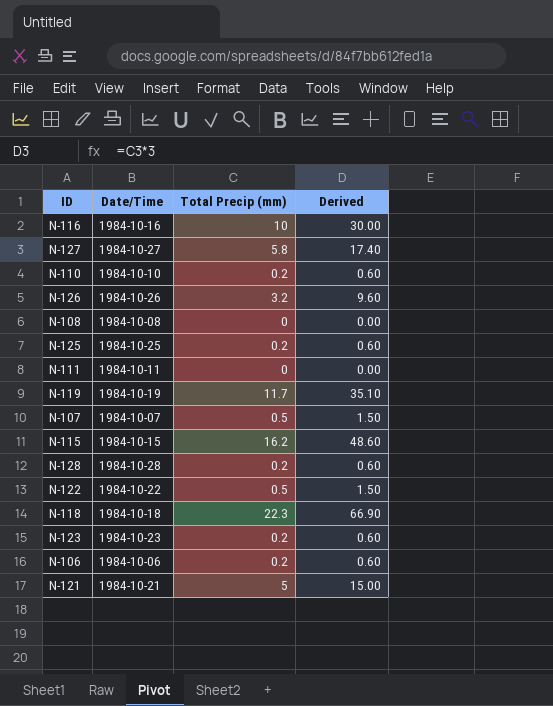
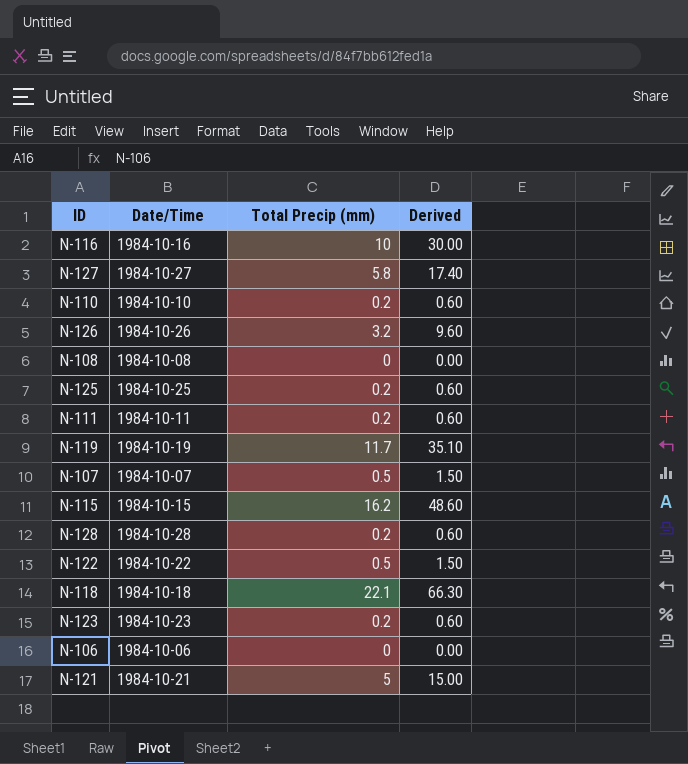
N-111 | Total Precip (mm): 0 -> 0.2
N-111 | Derived: 0.00 -> 0.60
N-118 | Total Precip (mm): 22.3 -> 22.1
N-118 | Derived: 66.90 -> 66.30
N-106 | Total Precip (mm): 0.2 -> 0
N-106 | Derived: 0.60 -> 0.00

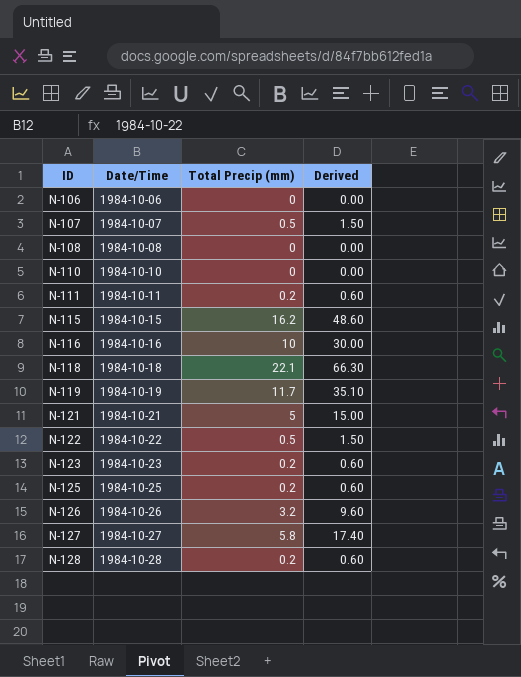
row order: none -> ID ascending
N-110 | Total Precip (mm): 0.2 -> 0
N-110 | Derived: 0.60 -> 0.00

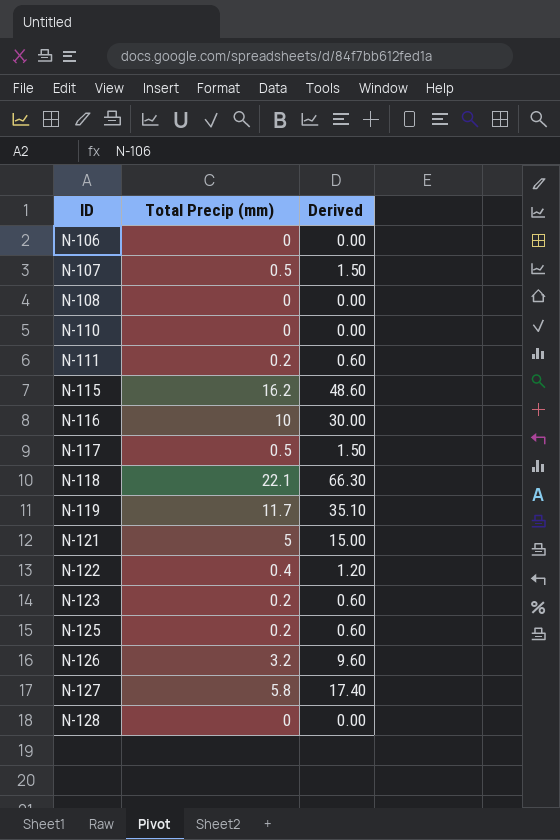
column Date/Time | position: 2 -> none
row N-117: none -> 0.5 | 1.50
N-122 | Total Precip (mm): 0.5 -> 0.4
N-122 | Derived: 1.50 -> 1.20
N-128 | Total Precip (mm): 0.2 -> 0
N-128 | Derived: 0.60 -> 0.00

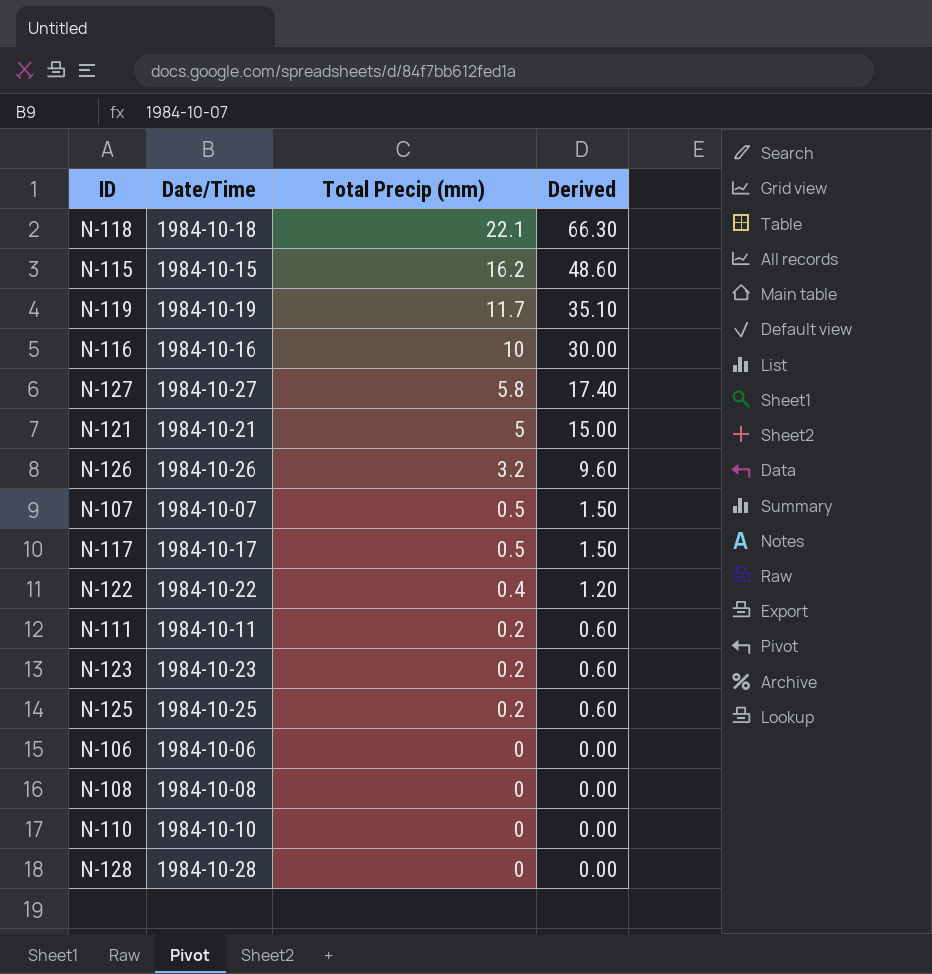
row order: ID ascending -> Total Precip (mm) descending
column Date/Time | position: none -> 2

